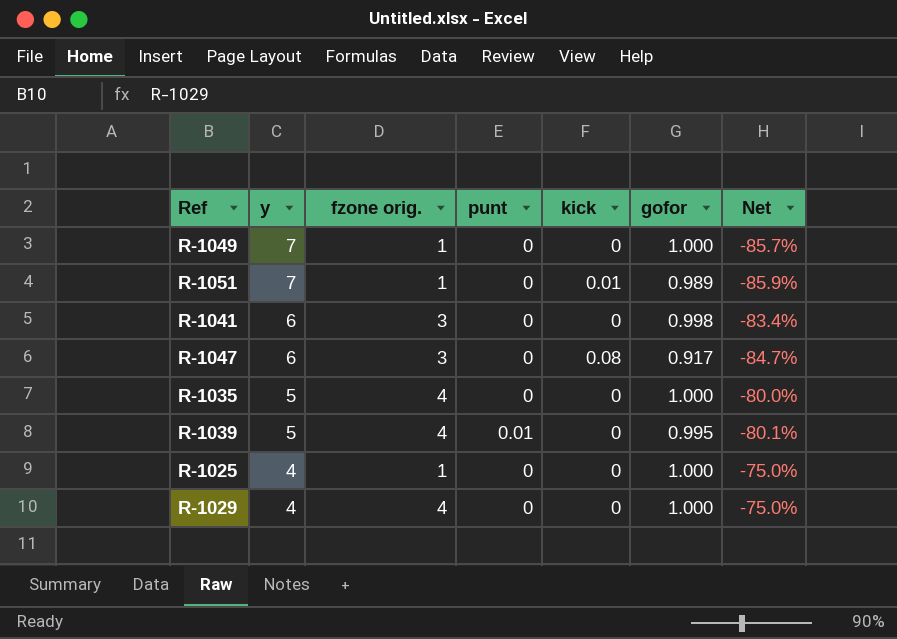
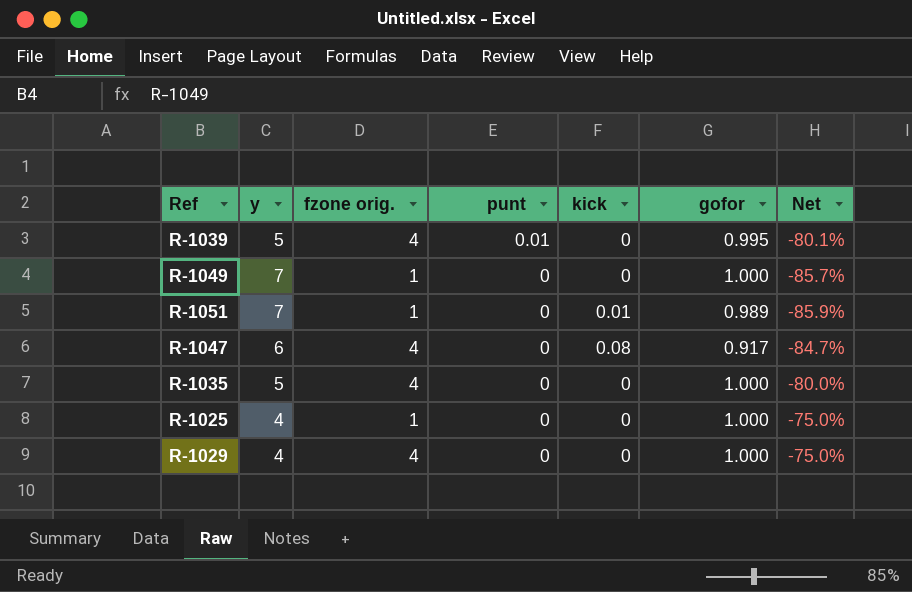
row order: y descending -> punt descending
row R-1041: 6 | 3 | 0 | 0 | 0.998 | -83.4% -> none
R-1047 | fzone orig.: 3 -> 4

